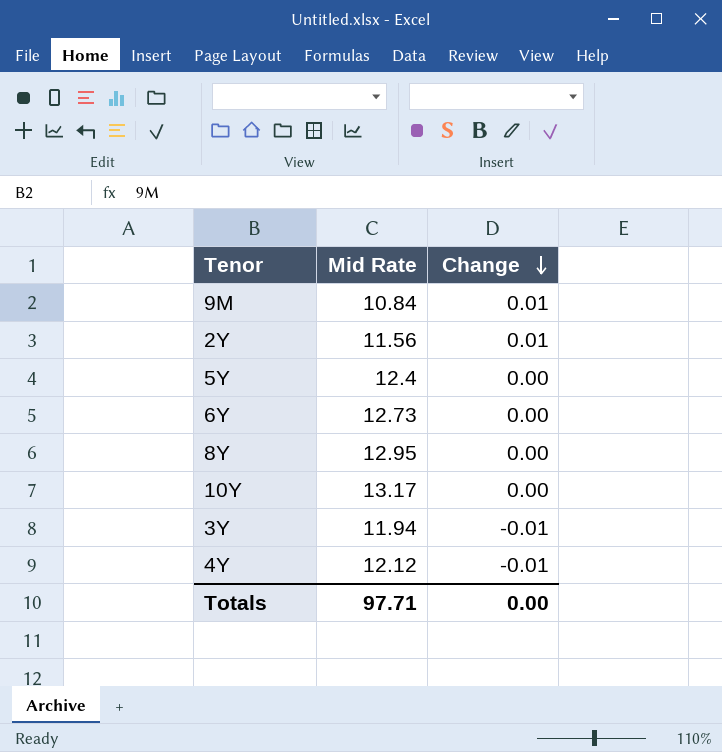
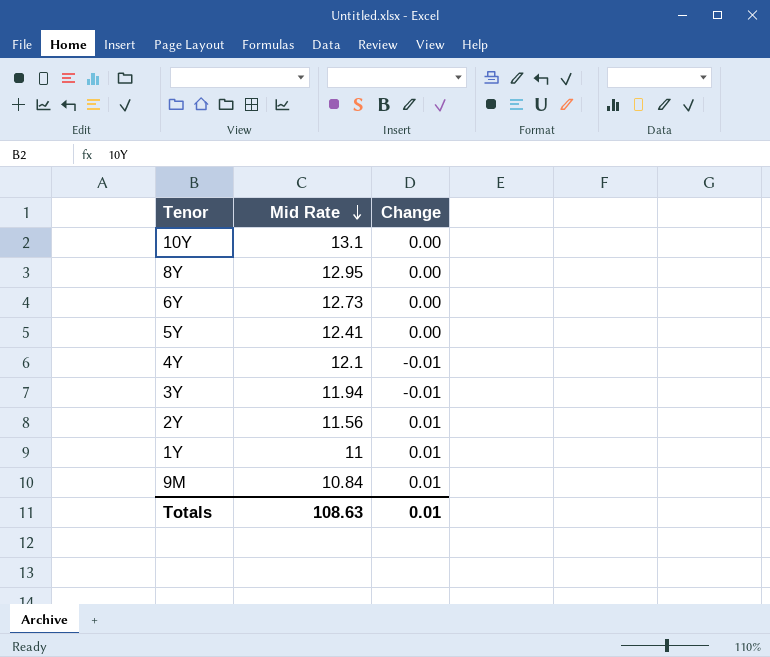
row order: Change descending -> Mid Rate descending
10Y | Mid Rate: 13.17 -> 13.1
5Y | Mid Rate: 12.4 -> 12.41
4Y | Mid Rate: 12.12 -> 12.1
row 1Y: none -> 11 | 0.01
Totals | Mid Rate: 97.71 -> 108.63
Totals | Change: 0.00 -> 0.01

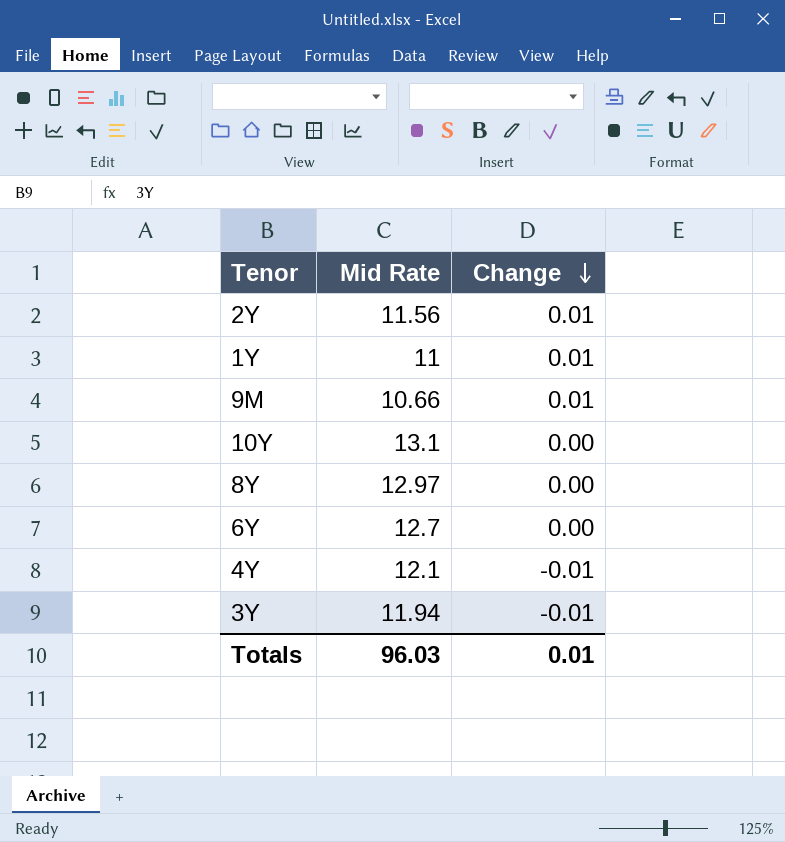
row order: Mid Rate descending -> Change descending
row 5Y: 12.41 | 0.00 -> none
9M | Mid Rate: 10.84 -> 10.66
8Y | Mid Rate: 12.95 -> 12.97
6Y | Mid Rate: 12.73 -> 12.7
Totals | Mid Rate: 108.63 -> 96.03

